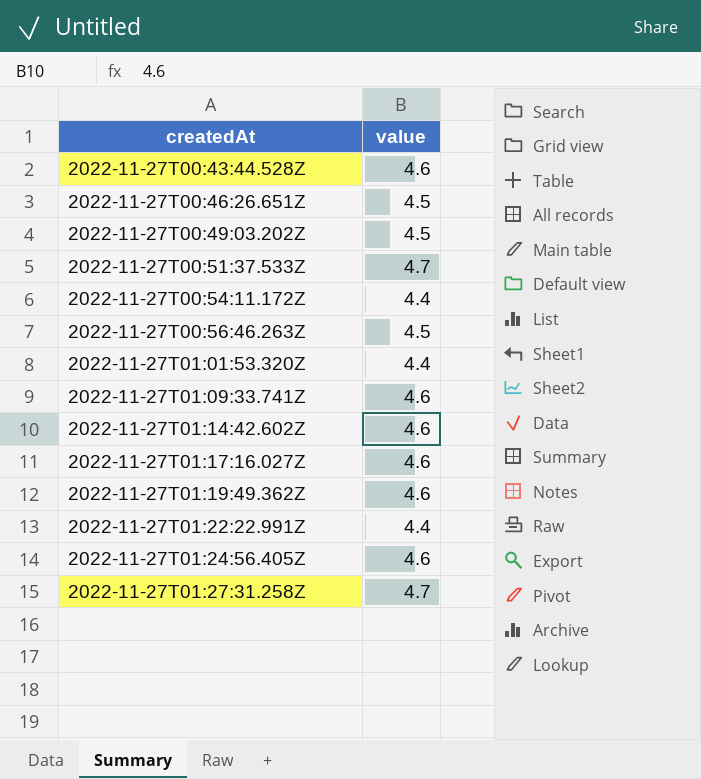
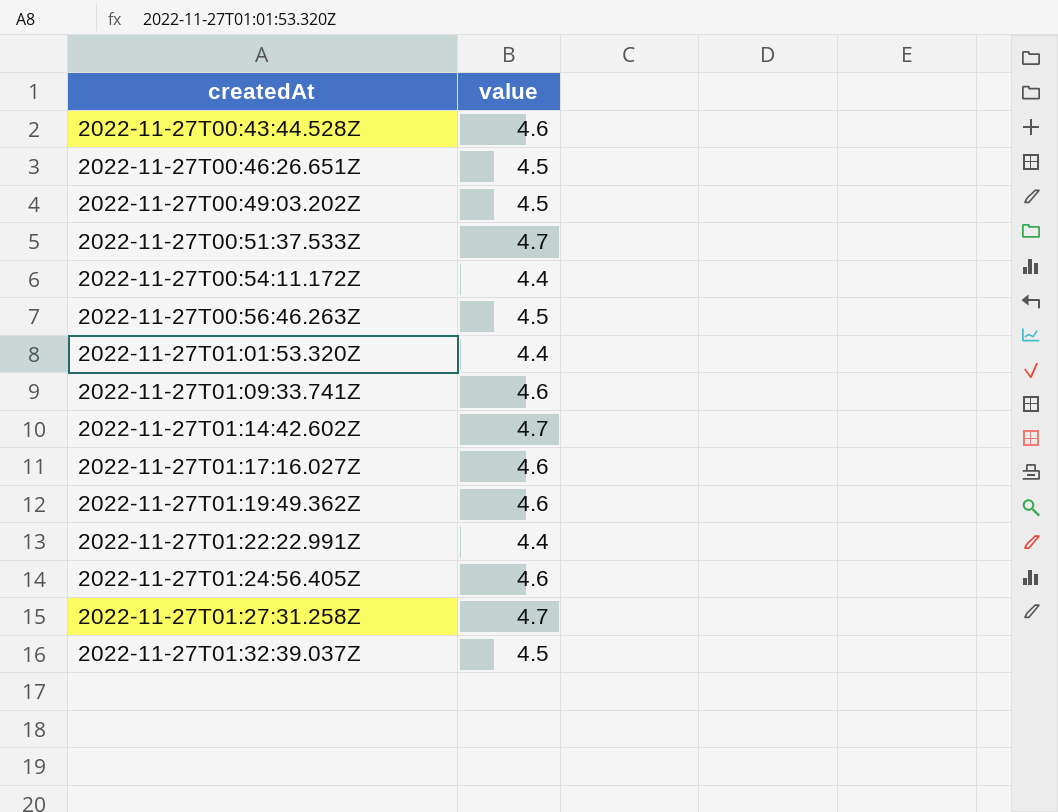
2022-11-27T01:14:42.602Z | value: 4.6 -> 4.7
row 2022-11-27T01:32:39.037Z: none -> 4.5

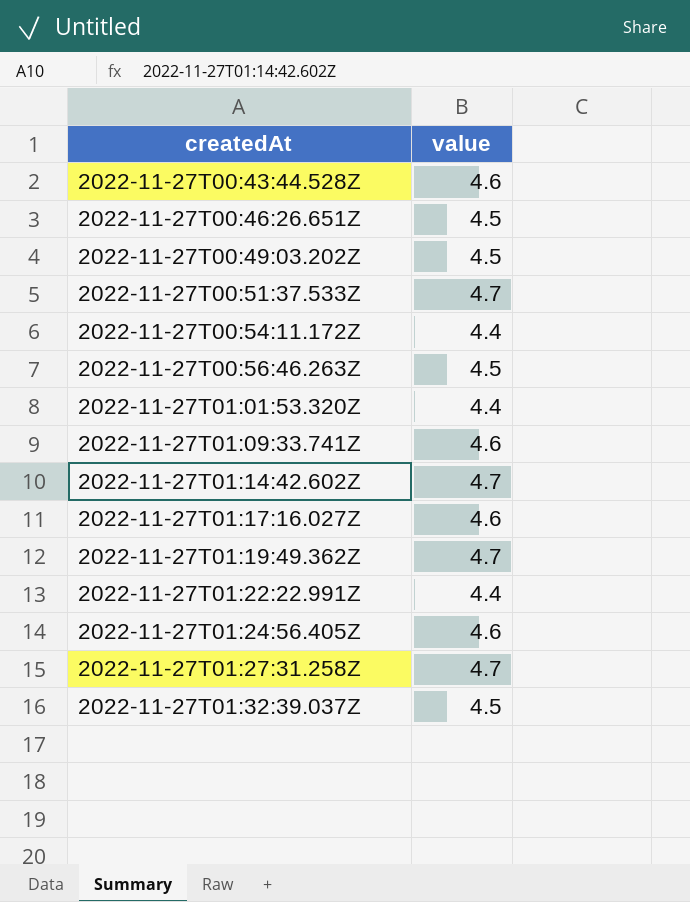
2022-11-27T01:19:49.362Z | value: 4.6 -> 4.7

